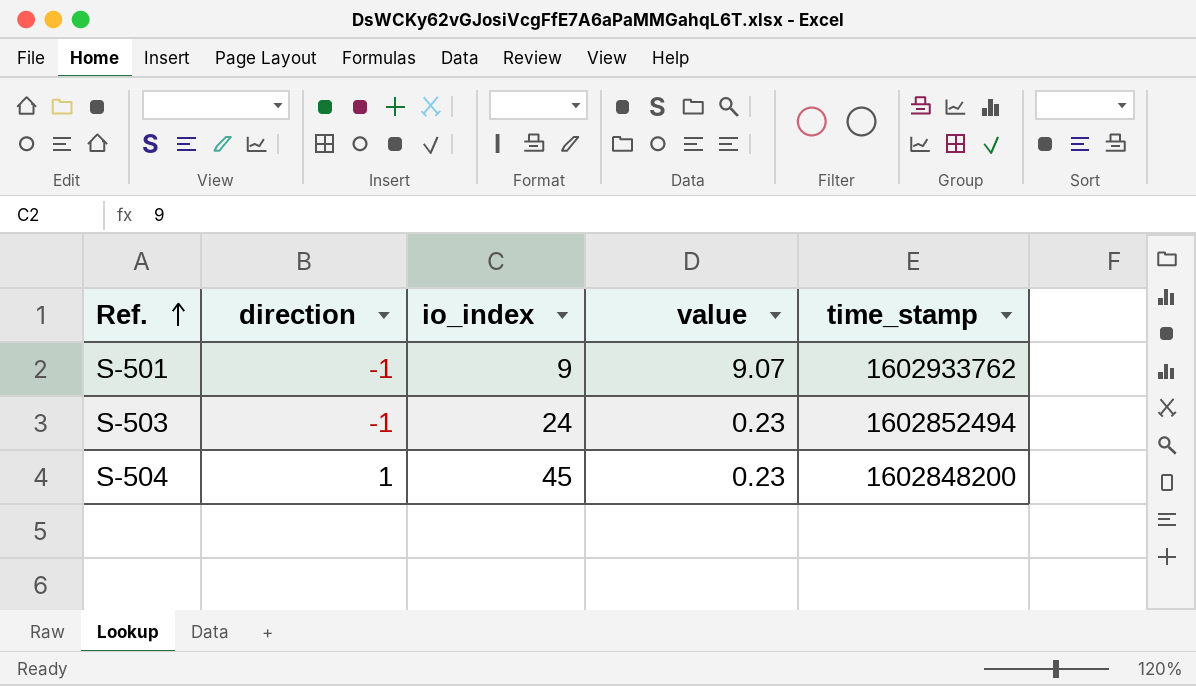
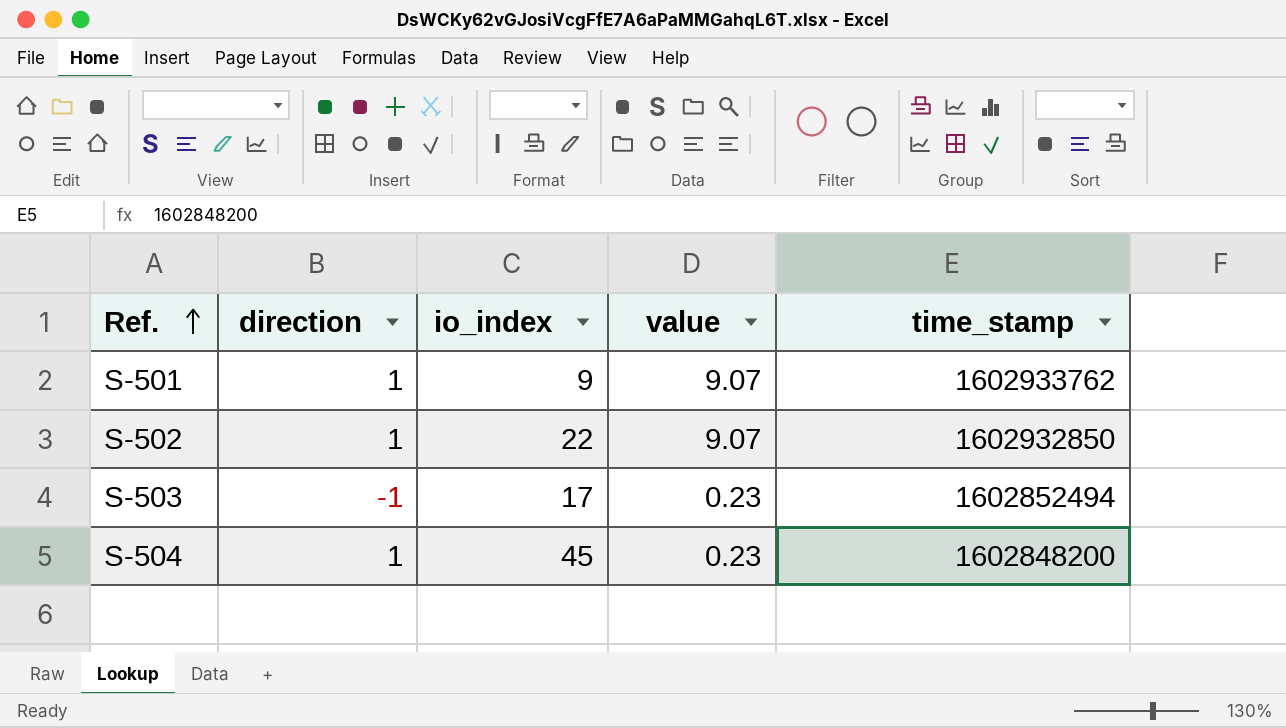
S-501 | direction: -1 -> 1
row S-502: none -> 1 | 22 | 9.07 | 1602932850
S-503 | io_index: 24 -> 17

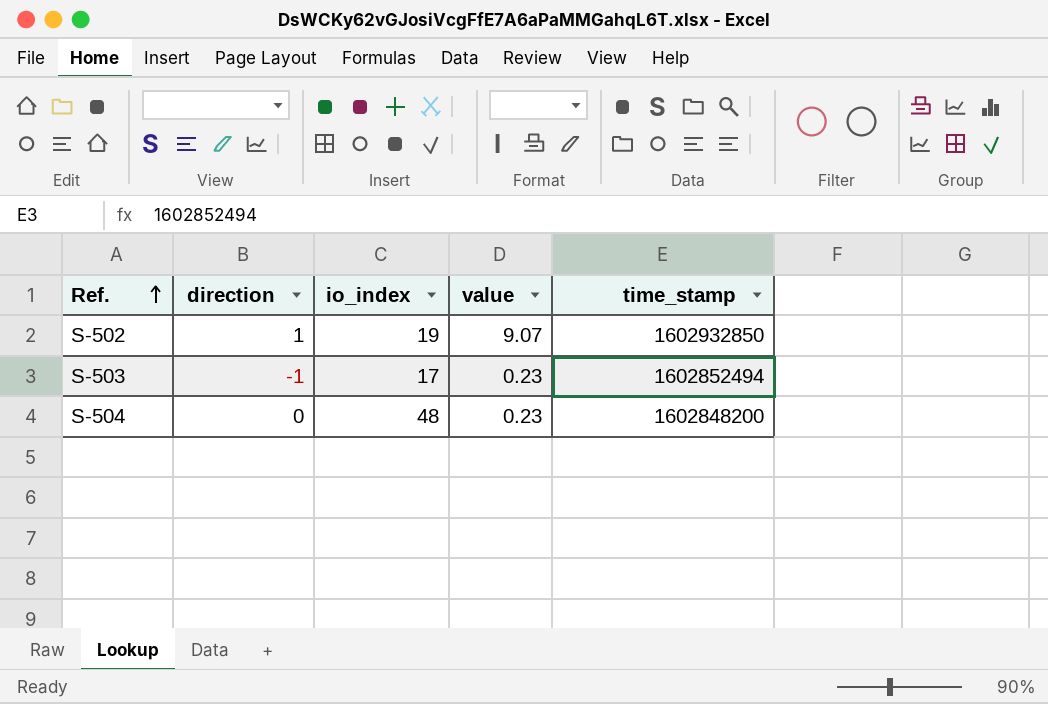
row S-501: 1 | 9 | 9.07 | 1602933762 -> none
S-502 | io_index: 22 -> 19
S-504 | direction: 1 -> 0
S-504 | io_index: 45 -> 48

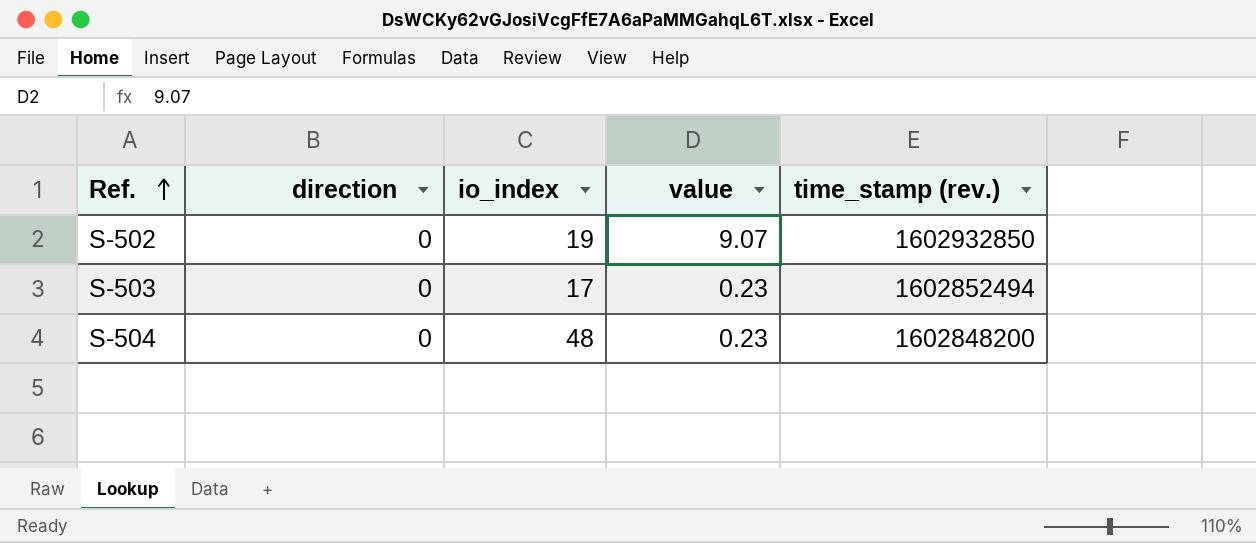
column name: time_stamp -> time_stamp (rev.)
S-502 | direction: 1 -> 0
S-503 | direction: -1 -> 0

